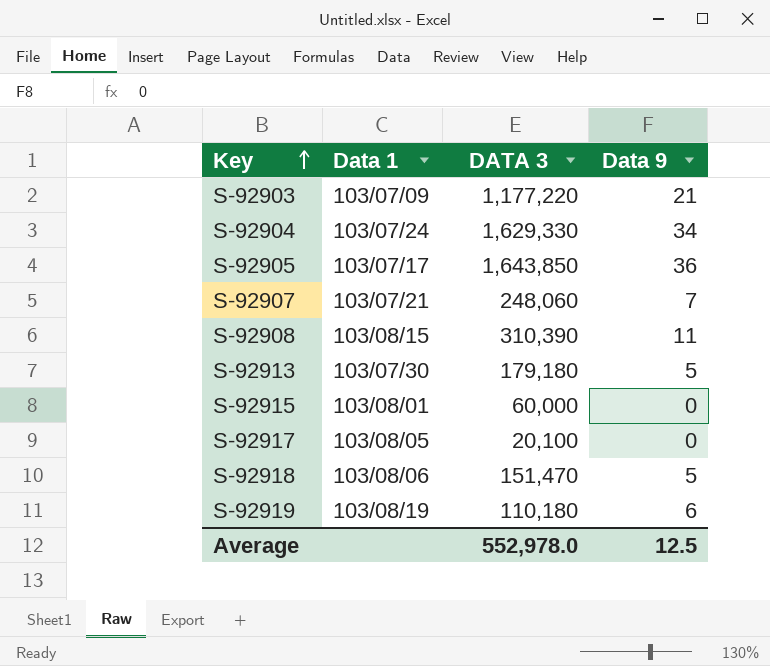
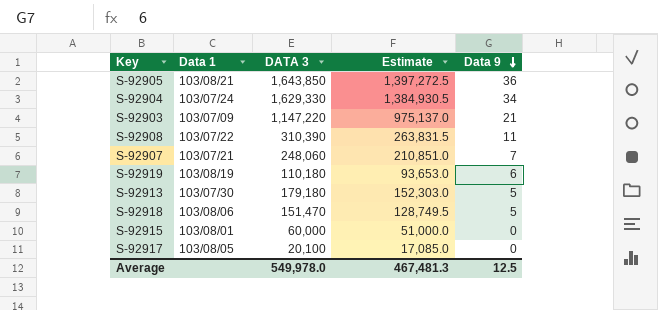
row order: Key ascending -> Data 9 descending
column Estimate | formula: none -> [DATA 3] * 0.85
S-92905 | Data 1: 103/07/17 -> 103/08/21
S-92903 | DATA 3: 1,177,220 -> 1,147,220
S-92908 | Data 1: 103/08/15 -> 103/07/22
Average | DATA 3: 552,978.0 -> 549,978.0

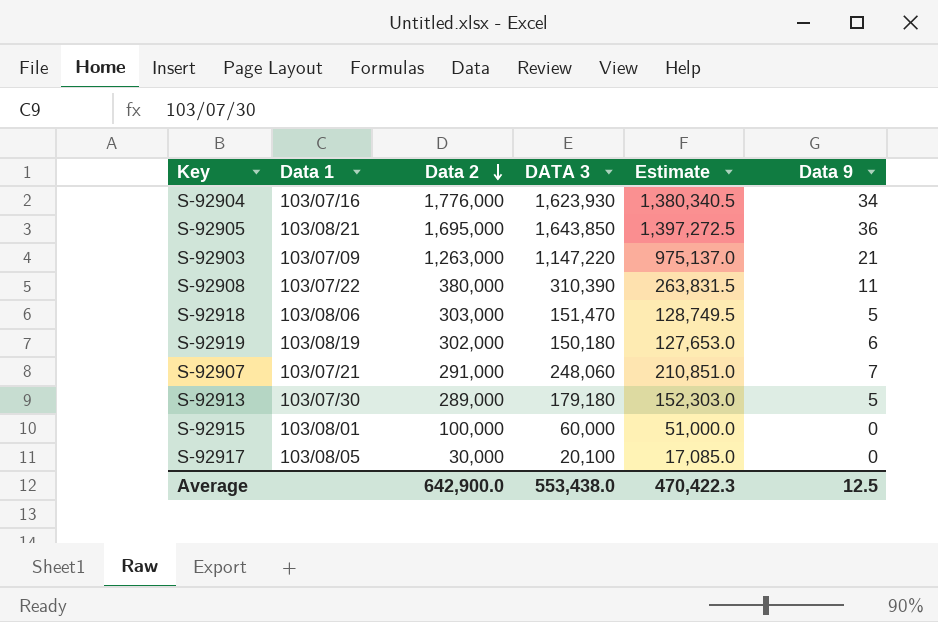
row order: Data 9 descending -> Data 2 descending
column Data 2 | position: none -> 3
S-92904 | Data 1: 103/07/24 -> 103/07/16
S-92904 | DATA 3: 1,629,330 -> 1,623,930
S-92904 | Estimate: 1,384,930.5 -> 1,380,340.5
S-92919 | DATA 3: 110,180 -> 150,180
S-92919 | Estimate: 93,653.0 -> 127,653.0
Average | DATA 3: 549,978.0 -> 553,438.0
Average | Estimate: 467,481.3 -> 470,422.3

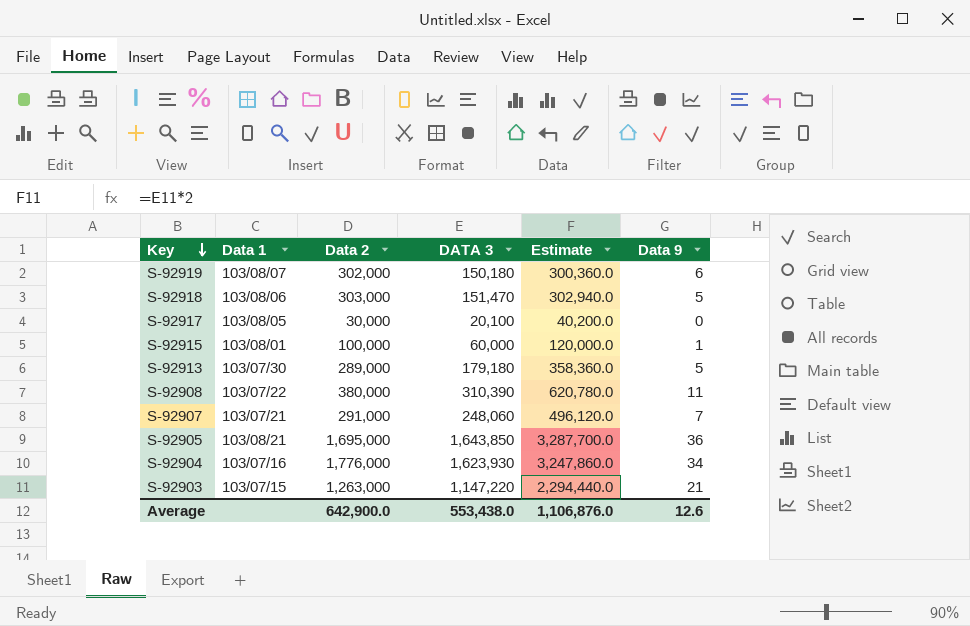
row order: Data 2 descending -> Key descending
column Estimate | formula: [DATA 3] * 0.85 -> [DATA 3] * 2
S-92919 | Data 1: 103/08/19 -> 103/08/07
S-92915 | Data 9: 0 -> 1
S-92903 | Data 1: 103/07/09 -> 103/07/15
Average | Estimate: 470,422.3 -> 1,106,876.0
Average | Data 9: 12.5 -> 12.6

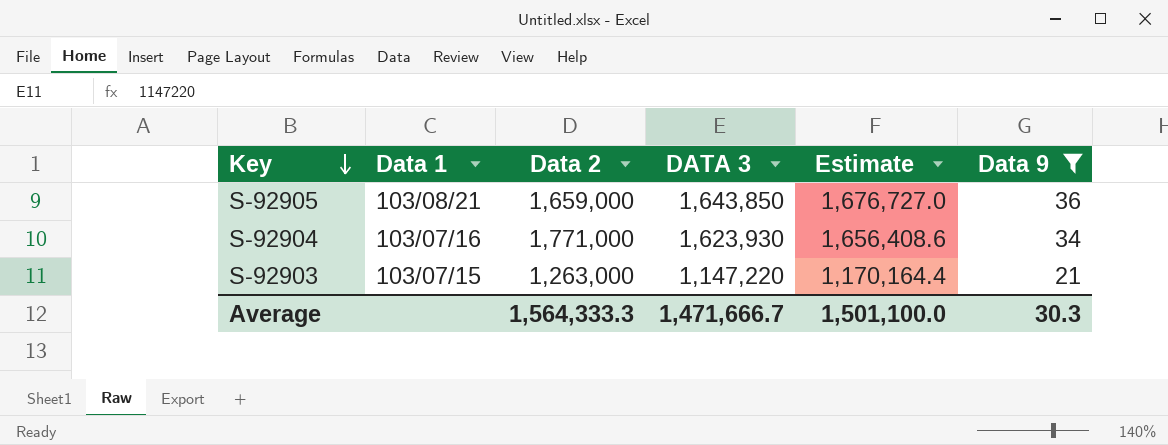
filter: none -> Data 9 >= 21
column Estimate | formula: [DATA 3] * 2 -> [DATA 3] * 1.02
S-92905 | Data 2: 1,695,000 -> 1,659,000
S-92904 | Data 2: 1,776,000 -> 1,771,000
Average | Data 2: 642,900.0 -> 1,564,333.3
Average | DATA 3: 553,438.0 -> 1,471,666.7
Average | Estimate: 1,106,876.0 -> 1,501,100.0
Average | Data 9: 12.6 -> 30.3

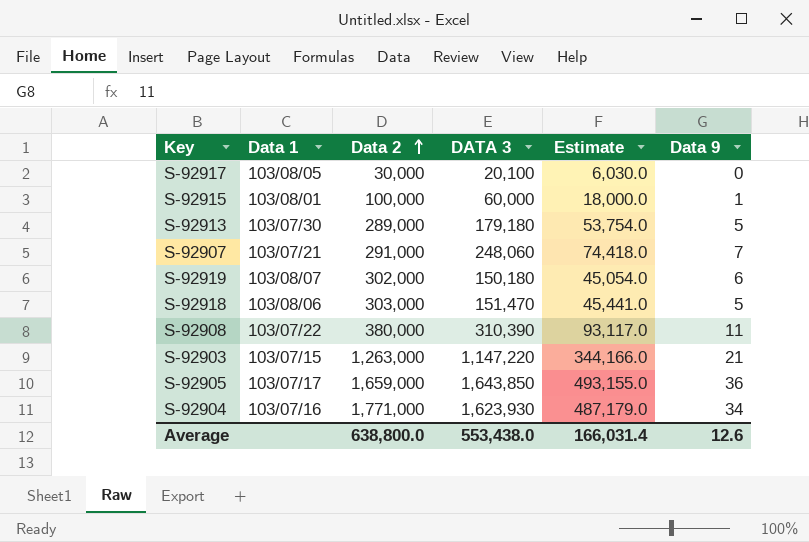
filter: Data 9 >= 21 -> none
row order: Key descending -> Data 2 ascending
column Estimate | formula: [DATA 3] * 1.02 -> [DATA 3] * 0.3
S-92905 | Data 1: 103/08/21 -> 103/07/17
Average | Data 2: 1,564,333.3 -> 638,800.0
Average | DATA 3: 1,471,666.7 -> 553,438.0
Average | Estimate: 1,501,100.0 -> 166,031.4
Average | Data 9: 30.3 -> 12.6

